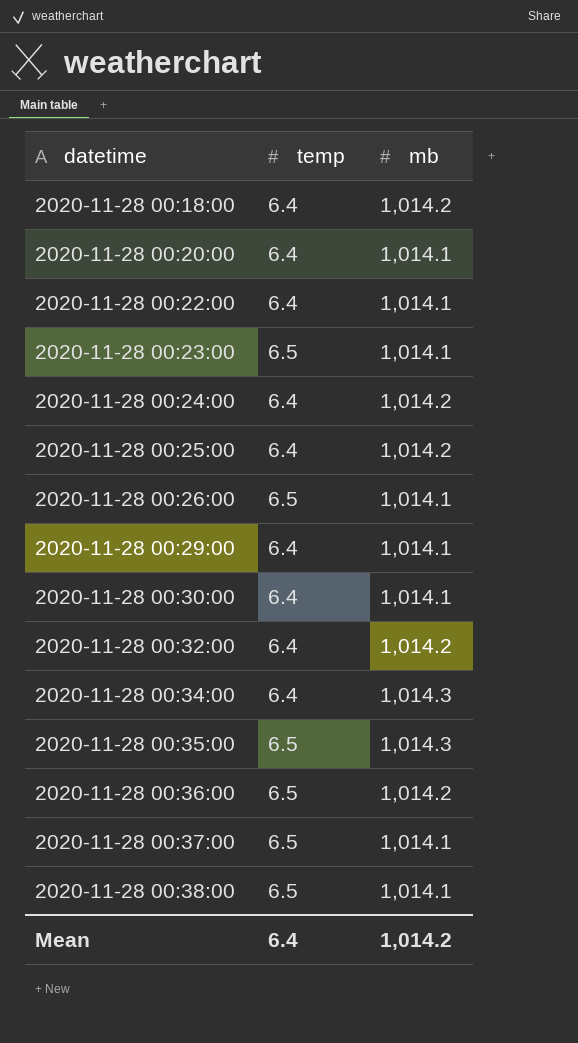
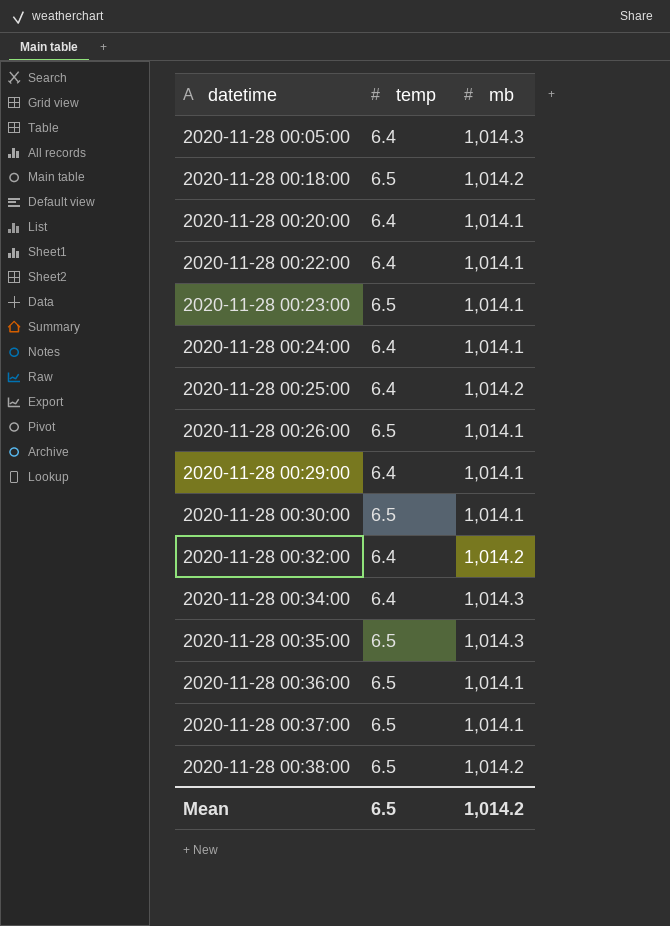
row 2020-11-28 00:05:00: none -> 6.4 | 1,014.3
2020-11-28 00:18:00 | temp: 6.4 -> 6.5
2020-11-28 00:24:00 | mb: 1,014.2 -> 1,014.1
2020-11-28 00:30:00 | temp: 6.4 -> 6.5
2020-11-28 00:36:00 | mb: 1,014.2 -> 1,014.1
2020-11-28 00:38:00 | mb: 1,014.1 -> 1,014.2
Mean | temp: 6.4 -> 6.5

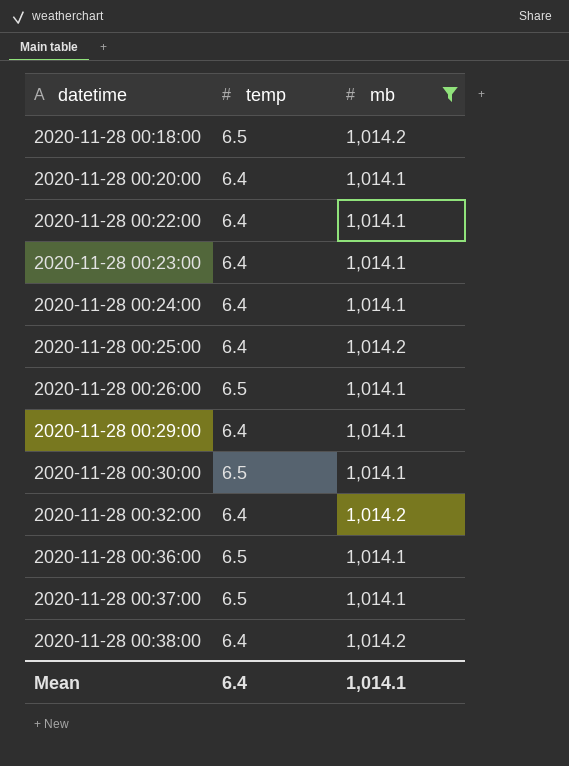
filter: none -> mb != 1,014.3
2020-11-28 00:23:00 | temp: 6.5 -> 6.4
2020-11-28 00:38:00 | temp: 6.5 -> 6.4
Mean | temp: 6.5 -> 6.4
Mean | mb: 1,014.2 -> 1,014.1

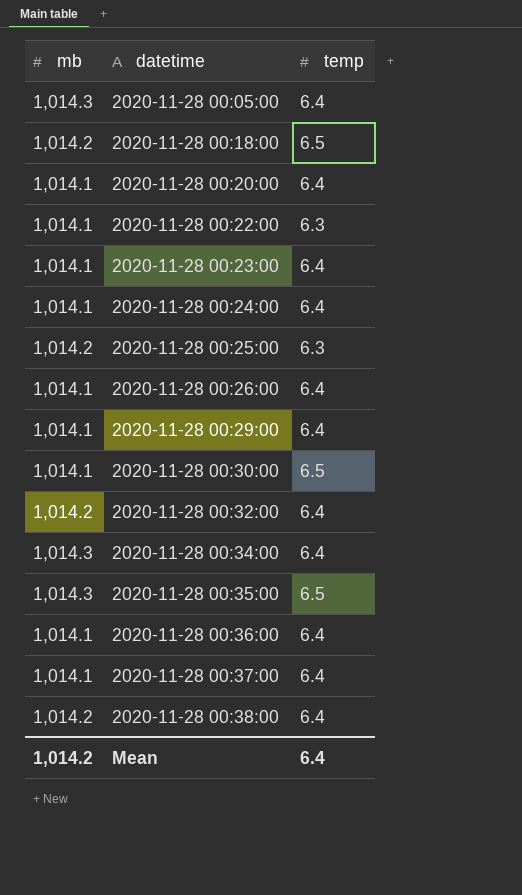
filter: mb != 1,014.3 -> none
column mb | position: 3 -> 1
2020-11-28 00:22:00 | temp: 6.4 -> 6.3
2020-11-28 00:25:00 | temp: 6.4 -> 6.3
2020-11-28 00:26:00 | temp: 6.5 -> 6.4
2020-11-28 00:36:00 | temp: 6.5 -> 6.4
2020-11-28 00:37:00 | temp: 6.5 -> 6.4
Mean | mb: 1,014.1 -> 1,014.2

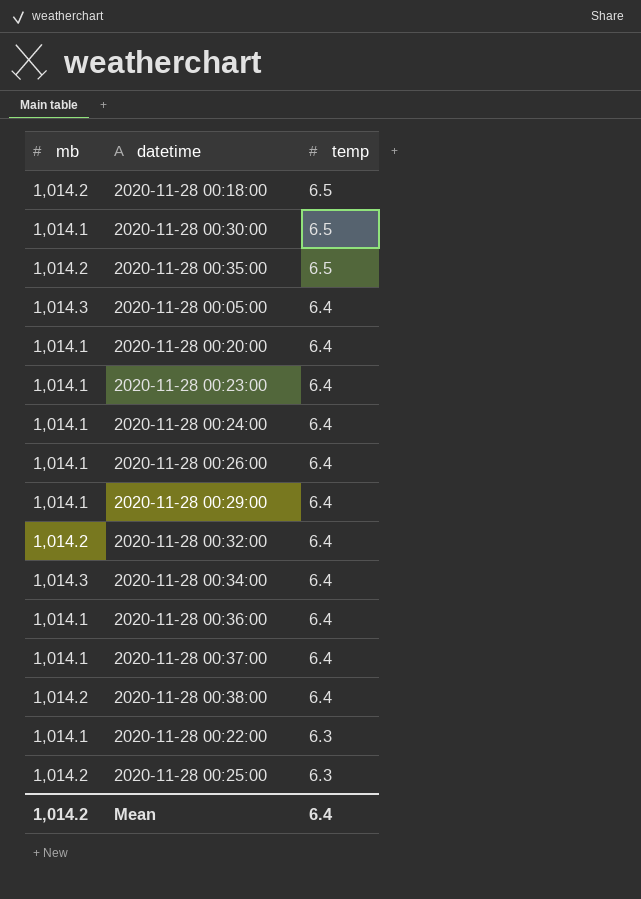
row order: datetime ascending -> temp descending
2020-11-28 00:35:00 | mb: 1,014.3 -> 1,014.2

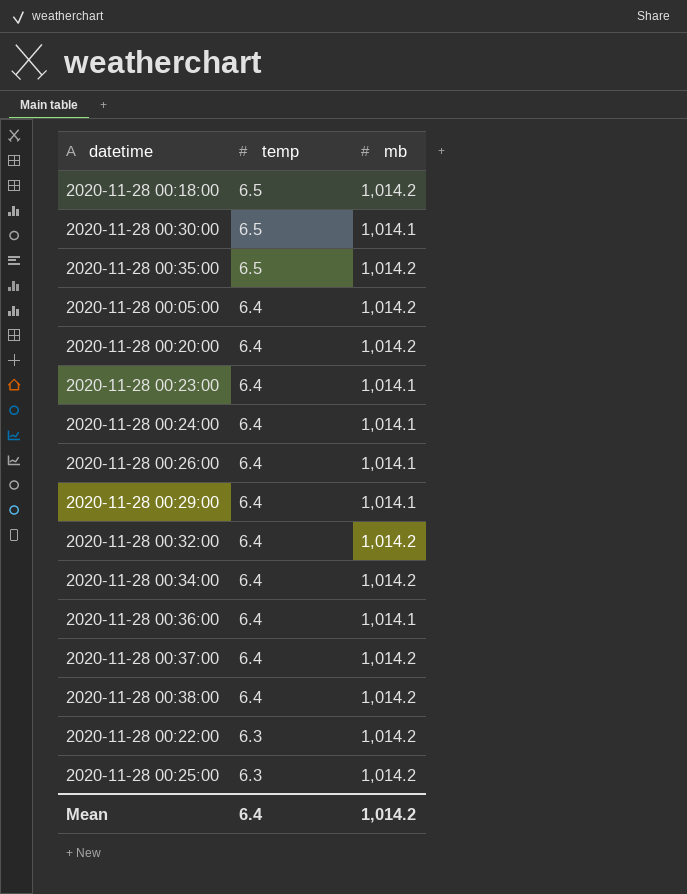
column mb | position: 1 -> 3
2020-11-28 00:05:00 | mb: 1,014.3 -> 1,014.2
2020-11-28 00:20:00 | mb: 1,014.1 -> 1,014.2
2020-11-28 00:34:00 | mb: 1,014.3 -> 1,014.2
2020-11-28 00:37:00 | mb: 1,014.1 -> 1,014.2
2020-11-28 00:22:00 | mb: 1,014.1 -> 1,014.2

